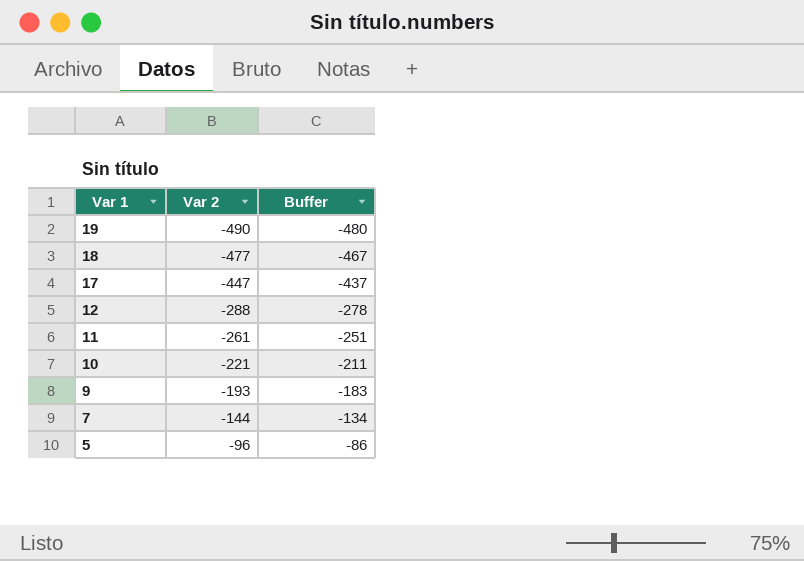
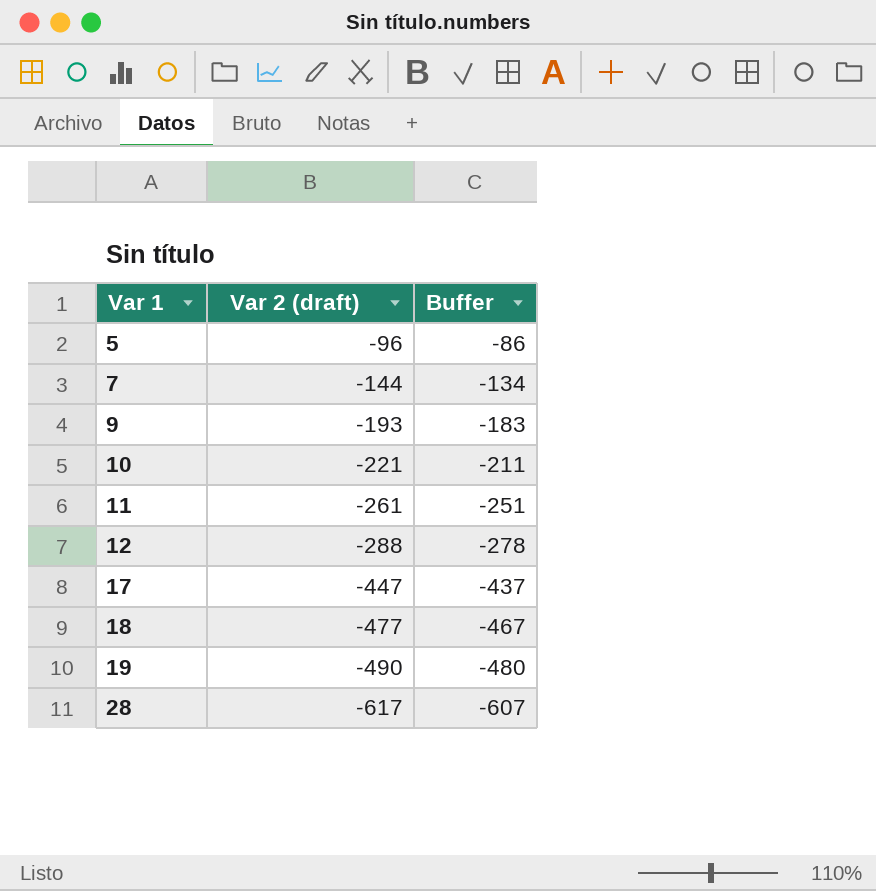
row order: Var 1 descending -> Var 1 ascending
column name: Var 2 -> Var 2 (draft)
row 28: none -> -617 | -607

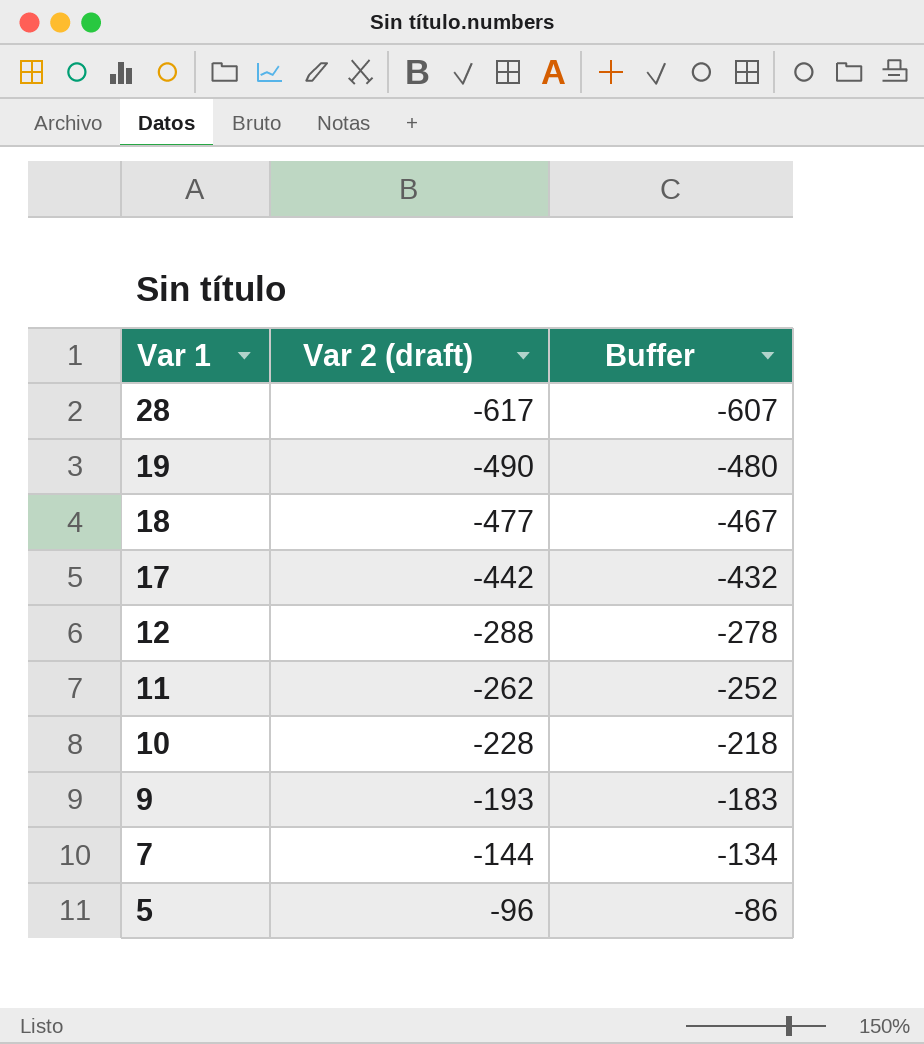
row order: Var 1 ascending -> Var 1 descending
17 | Var 2 (draft): -447 -> -442
17 | Buffer: -437 -> -432
11 | Var 2 (draft): -261 -> -262
11 | Buffer: -251 -> -252
10 | Var 2 (draft): -221 -> -228
10 | Buffer: -211 -> -218

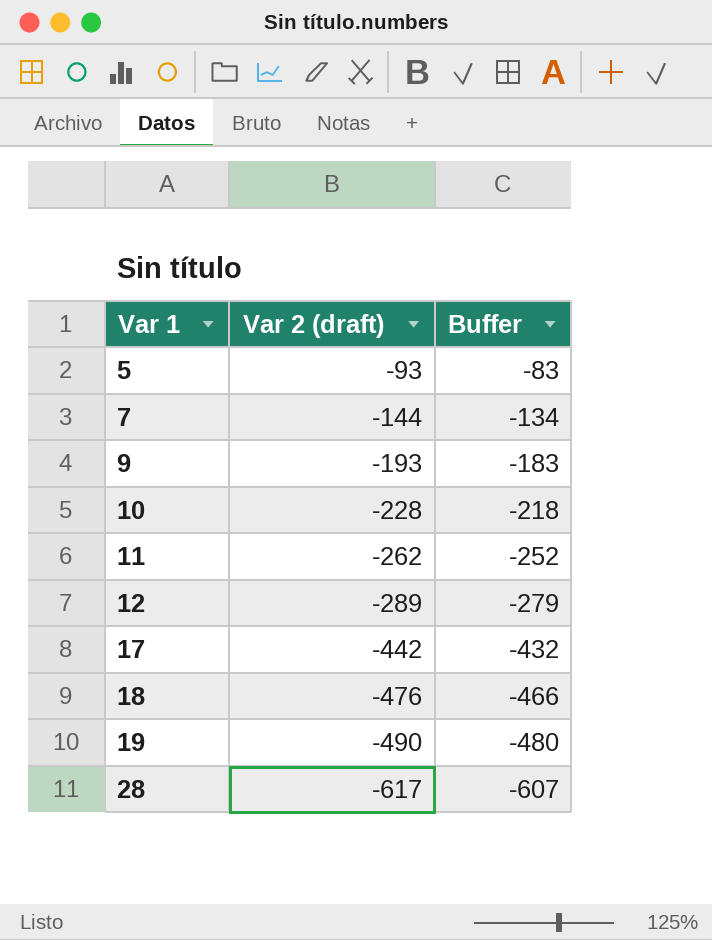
row order: Var 1 descending -> Var 1 ascending
5 | Var 2 (draft): -96 -> -93
5 | Buffer: -86 -> -83
12 | Var 2 (draft): -288 -> -289
12 | Buffer: -278 -> -279
18 | Var 2 (draft): -477 -> -476
18 | Buffer: -467 -> -466

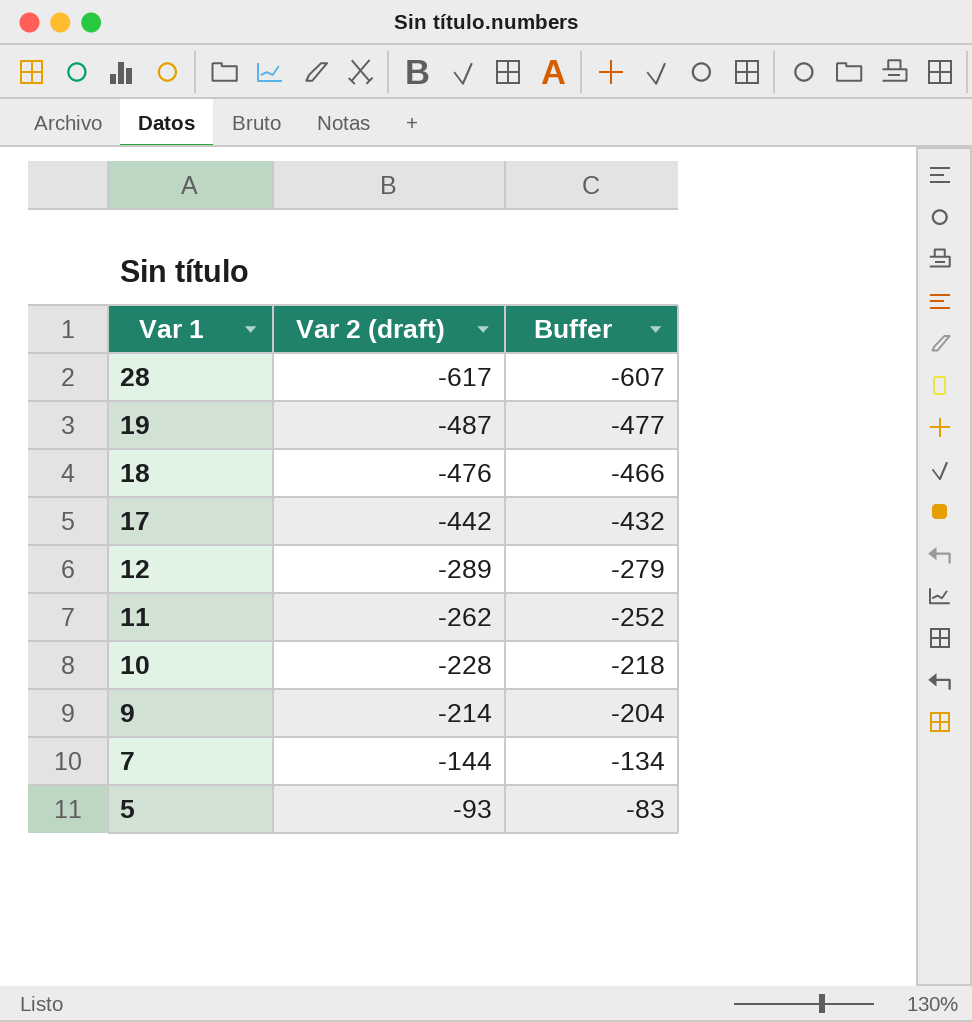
row order: Var 1 ascending -> Var 1 descending
19 | Var 2 (draft): -490 -> -487
19 | Buffer: -480 -> -477
9 | Var 2 (draft): -193 -> -214
9 | Buffer: -183 -> -204

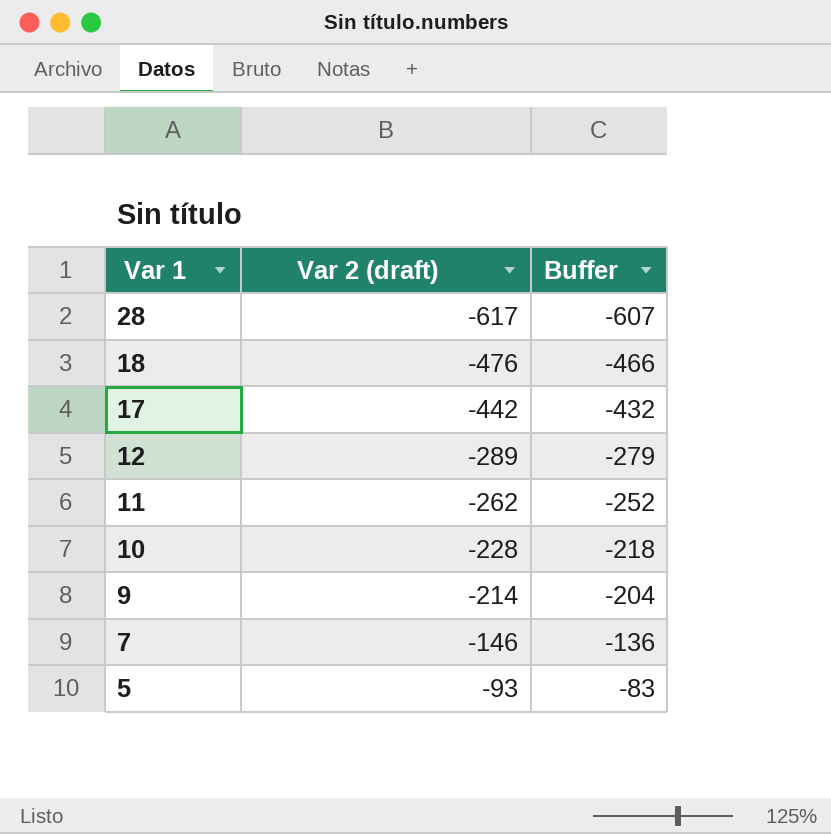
row 19: -487 | -477 -> none
7 | Var 2 (draft): -144 -> -146
7 | Buffer: -134 -> -136

